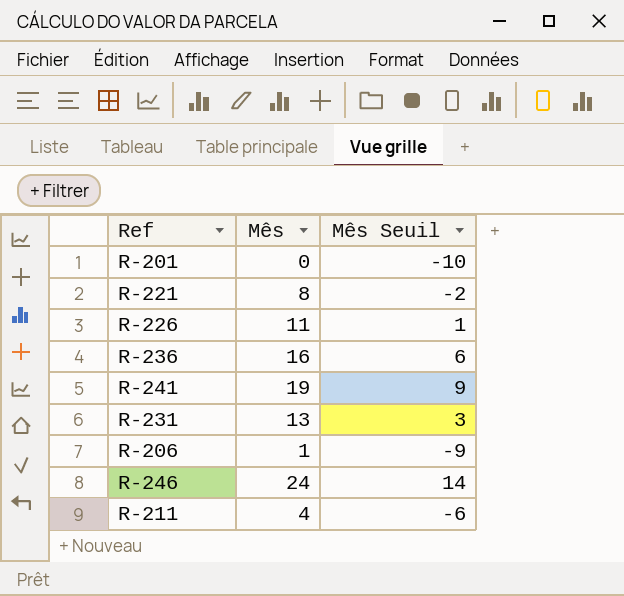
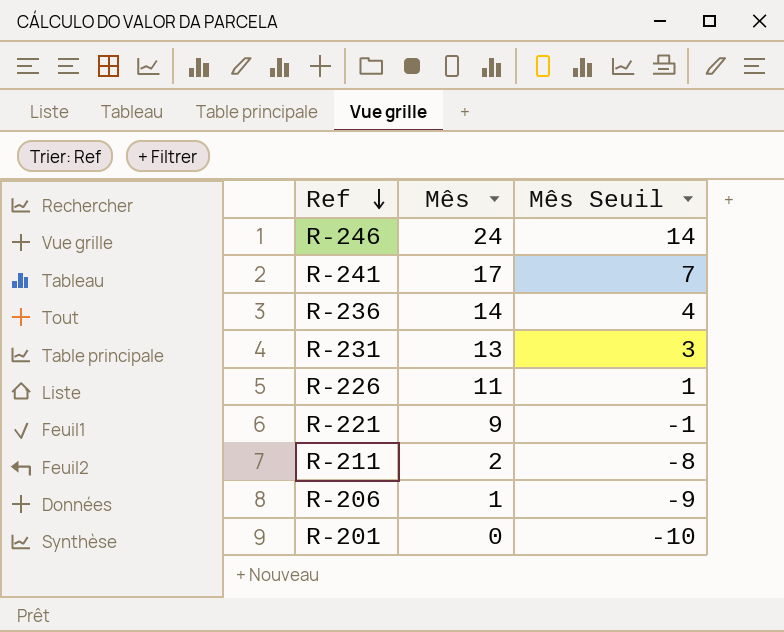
row order: none -> Ref descending
R-241 | Mês: 19 -> 17
R-241 | Mês Seuil: 9 -> 7
R-236 | Mês: 16 -> 14
R-236 | Mês Seuil: 6 -> 4
R-221 | Mês: 8 -> 9
R-221 | Mês Seuil: -2 -> -1
R-211 | Mês: 4 -> 2
R-211 | Mês Seuil: -6 -> -8

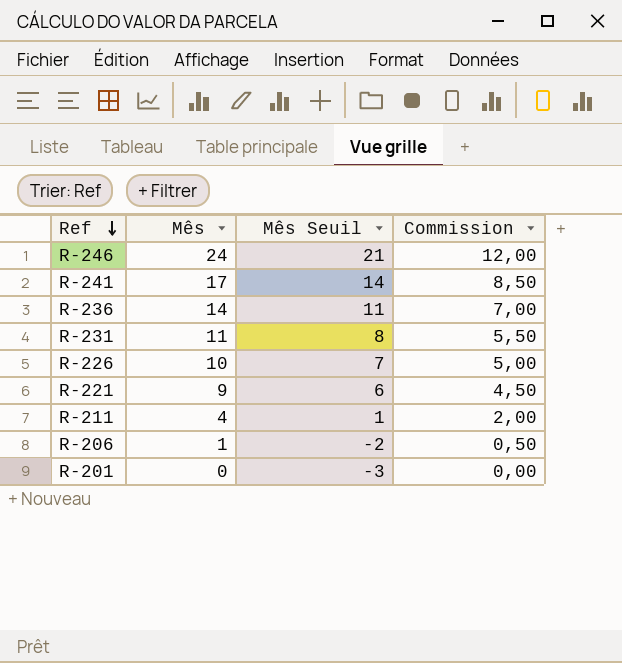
column Mês Seuil | formula: [Mês] - 10 -> [Mês] - 3
column Commission | formula: none -> [Mês] * 0,5
R-231 | Mês: 13 -> 11
R-226 | Mês: 11 -> 10
R-211 | Mês: 2 -> 4

